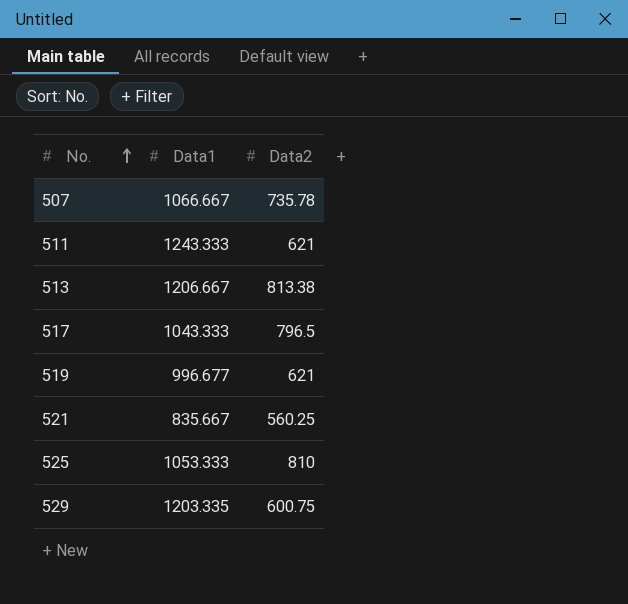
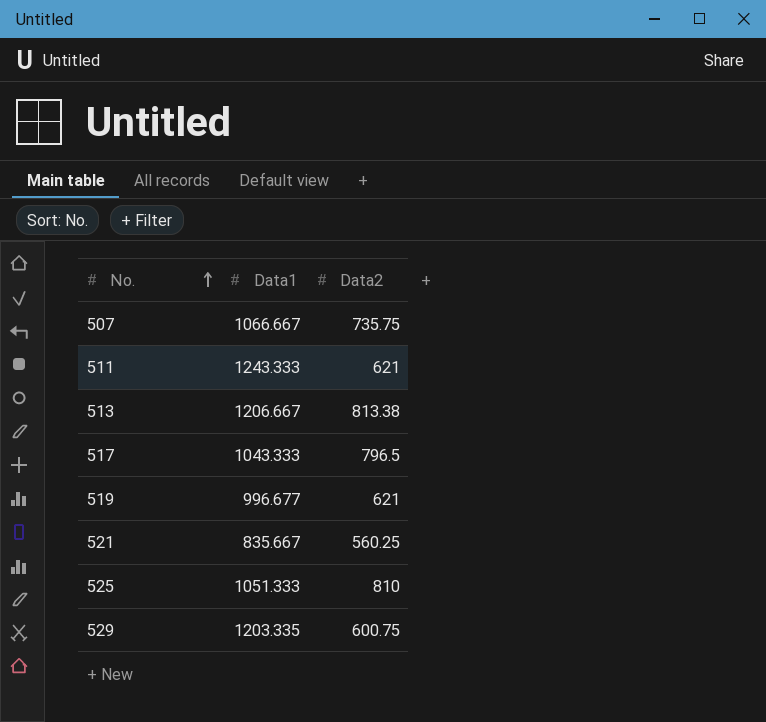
507 | Data2: 735.78 -> 735.75
525 | Data1: 1053.333 -> 1051.333

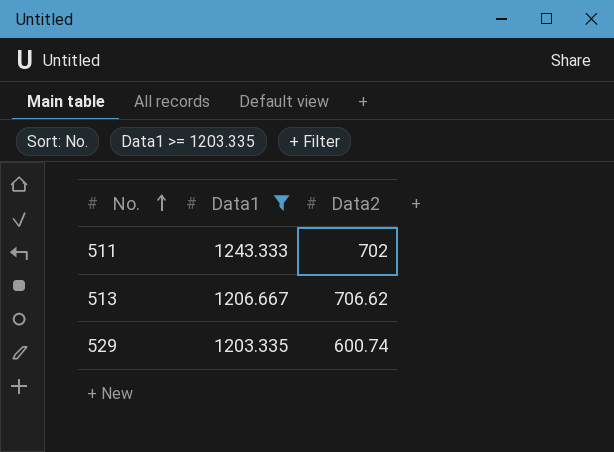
filter: none -> Data1 >= 1203.335
511 | Data2: 621 -> 702
513 | Data2: 813.38 -> 706.62
529 | Data2: 600.75 -> 600.74

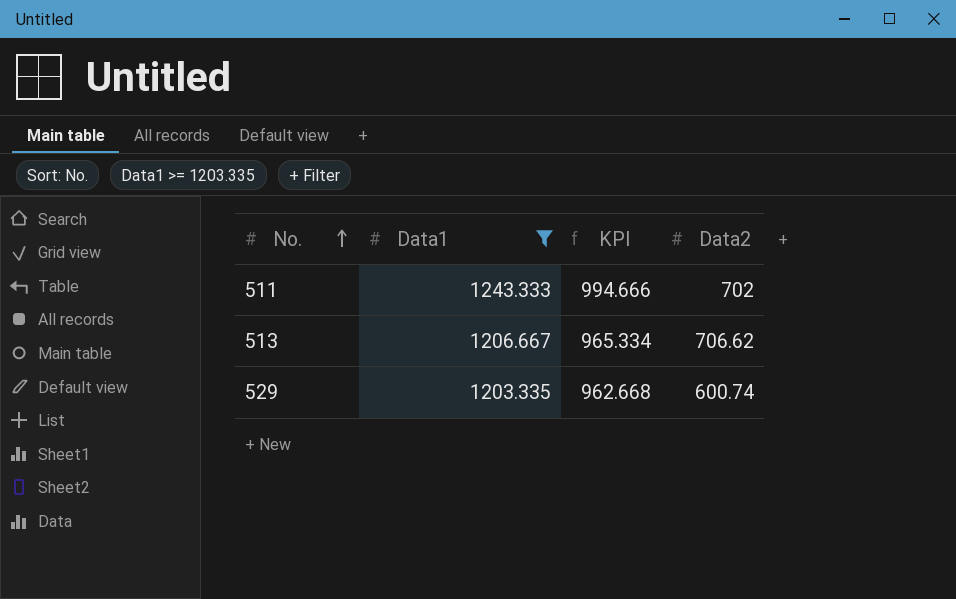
column KPI | formula: none -> [Data1] * 0.8

